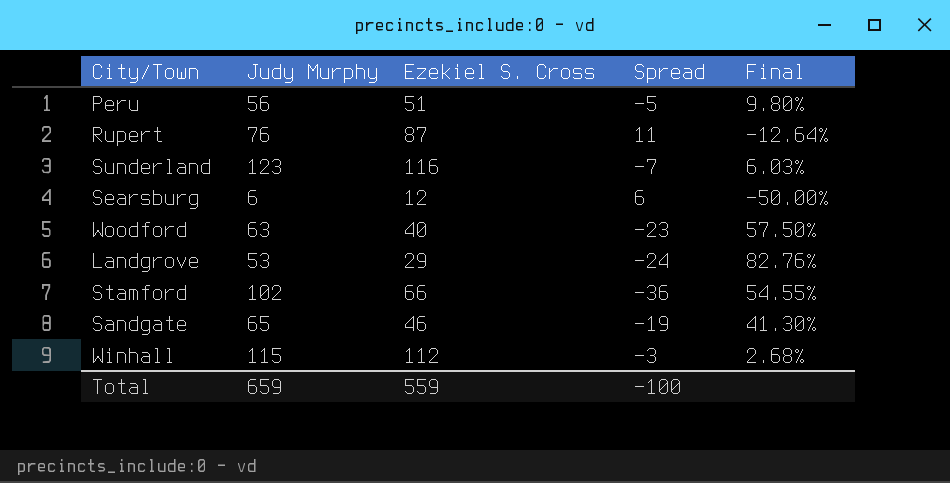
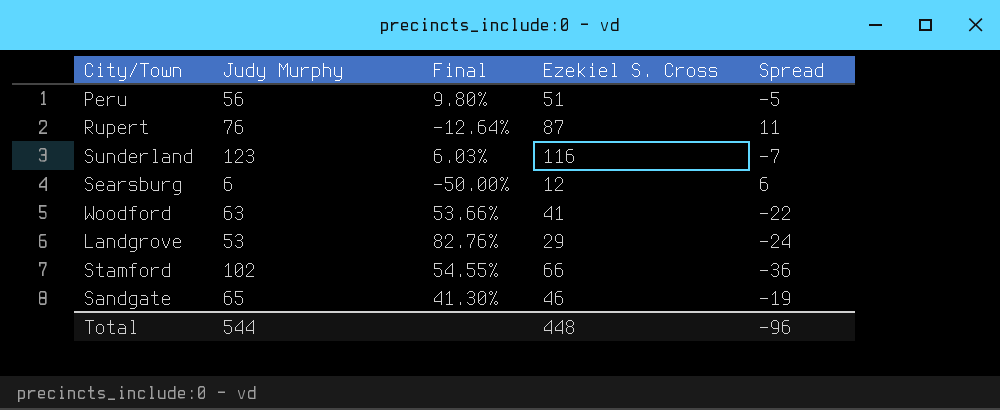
column Final | position: 5 -> 3
row Winhall: 115 | 112 | -3 | 2.68% -> none
Woodford | Final: 57.50% -> 53.66%
Woodford | Ezekiel S. Cross: 40 -> 41
Woodford | Spread: -23 -> -22
Total | Judy Murphy: 659 -> 544
Total | Ezekiel S. Cross: 559 -> 448
Total | Spread: -100 -> -96

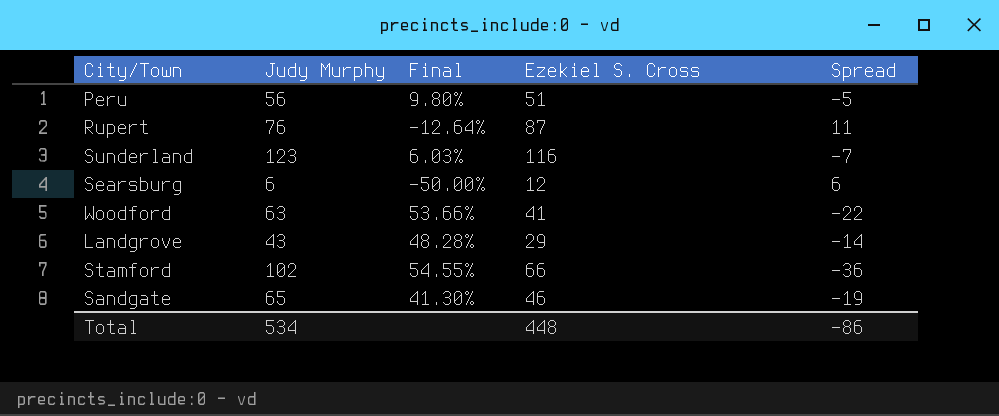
Landgrove | Judy Murphy: 53 -> 43
Landgrove | Final: 82.76% -> 48.28%
Landgrove | Spread: -24 -> -14
Total | Judy Murphy: 544 -> 534
Total | Spread: -96 -> -86

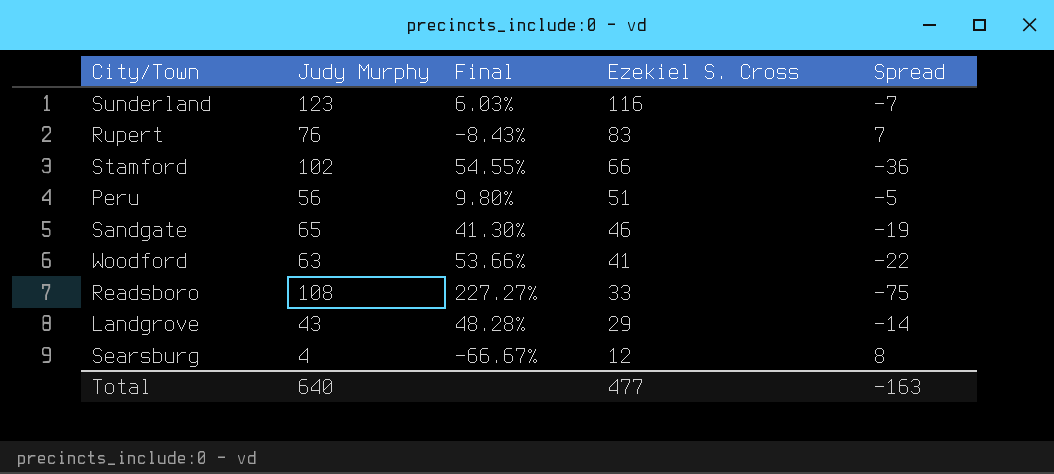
row order: none -> Ezekiel S. Cross descending
Rupert | Final: -12.64% -> -8.43%
Rupert | Ezekiel S. Cross: 87 -> 83
Rupert | Spread: 11 -> 7
row Readsboro: none -> 108 | 227.27% | 33 | -75
Searsburg | Judy Murphy: 6 -> 4
Searsburg | Final: -50.00% -> -66.67%
Searsburg | Spread: 6 -> 8
Total | Judy Murphy: 534 -> 640
Total | Ezekiel S. Cross: 448 -> 477
Total | Spread: -86 -> -163

